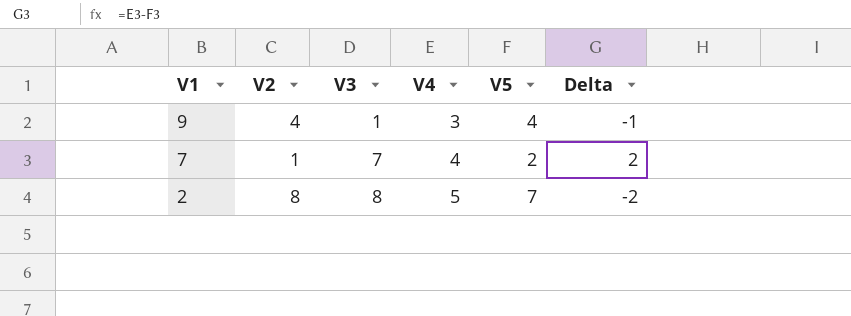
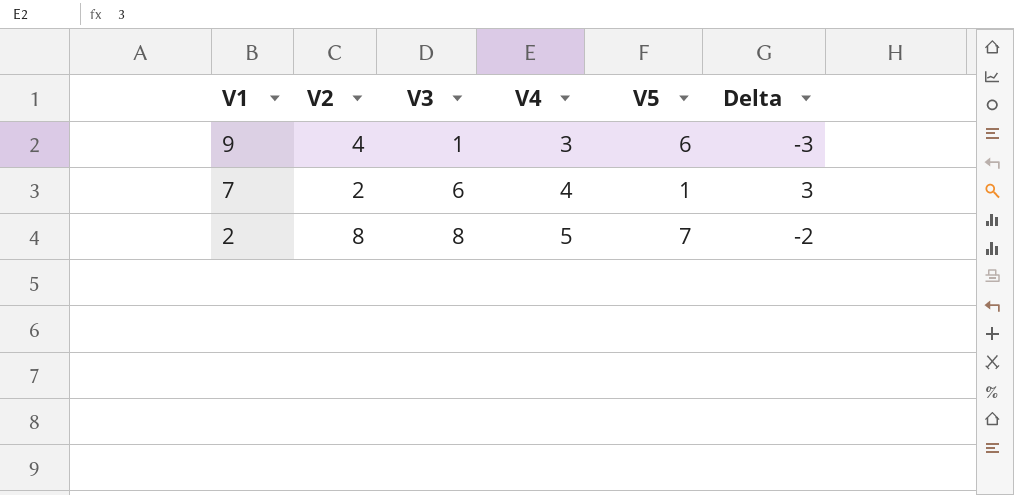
9 | V5: 4 -> 6
9 | Delta: -1 -> -3
7 | V2: 1 -> 2
7 | V3: 7 -> 6
7 | V5: 2 -> 1
7 | Delta: 2 -> 3

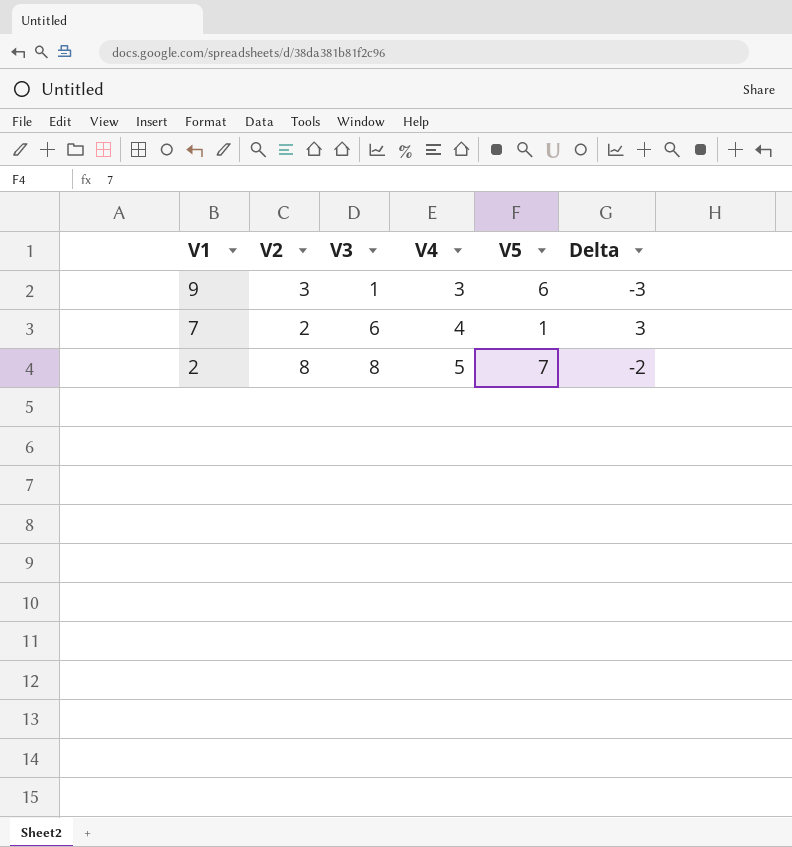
9 | V2: 4 -> 3

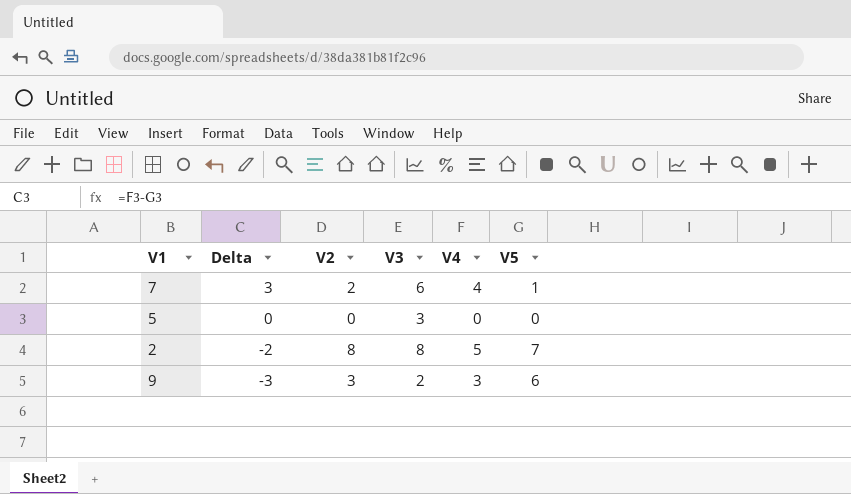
row order: V1 descending -> Delta descending
column Delta | position: 6 -> 2
row 5: none -> 0 | 0 | 3 | 0 | 0
9 | V3: 1 -> 2

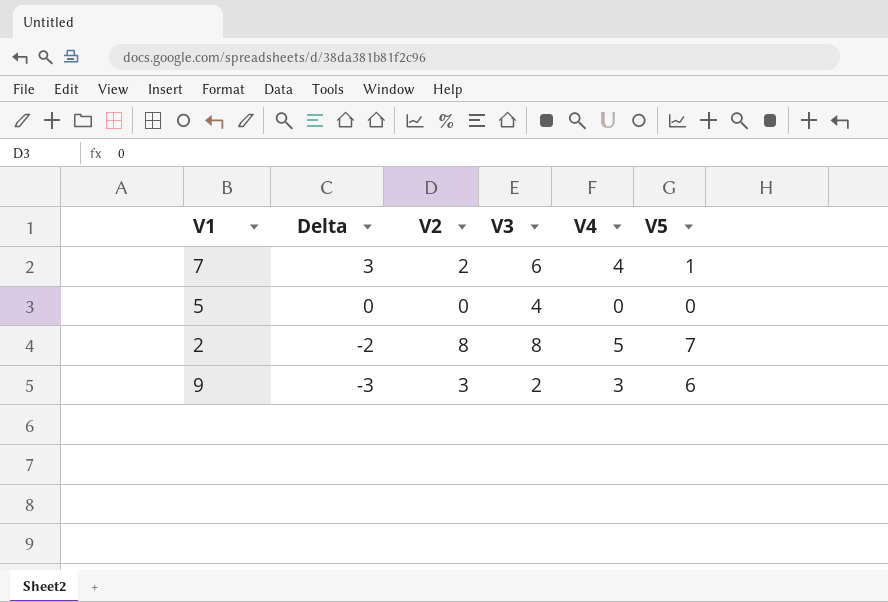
5 | V3: 3 -> 4

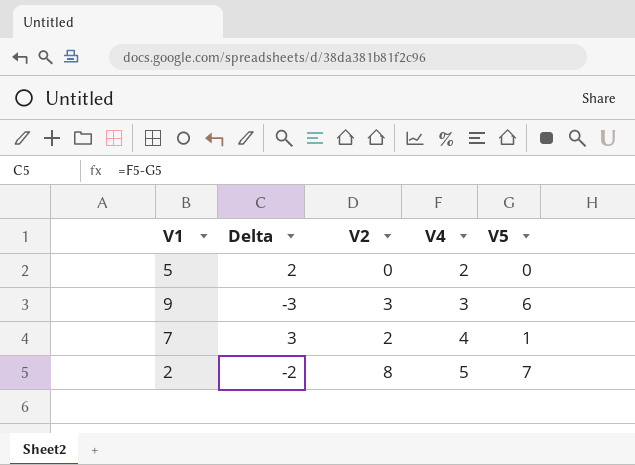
row order: Delta descending -> V4 ascending
column V3 | position: 4 -> none
5 | Delta: 0 -> 2
5 | V4: 0 -> 2

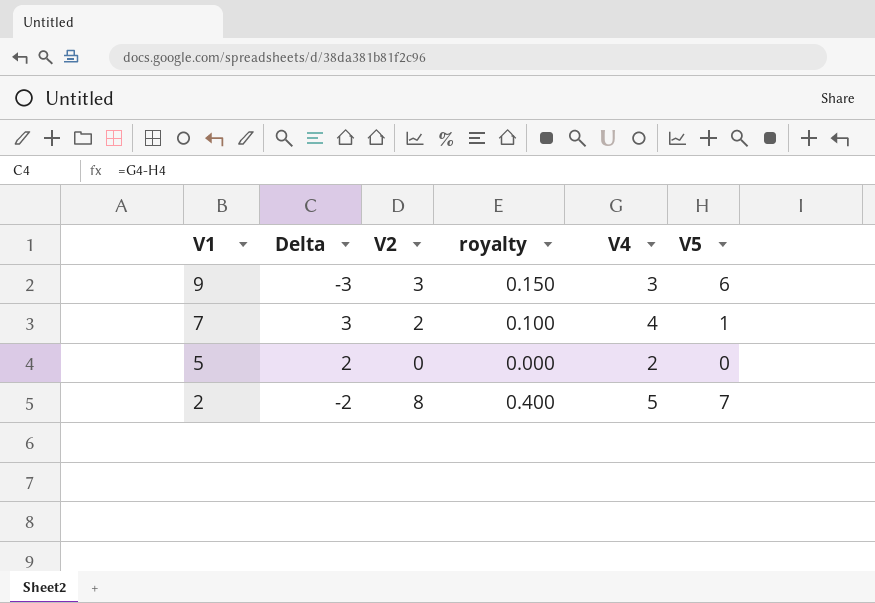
row order: V4 ascending -> V1 descending
column royalty | formula: none -> [V2] * 0.05

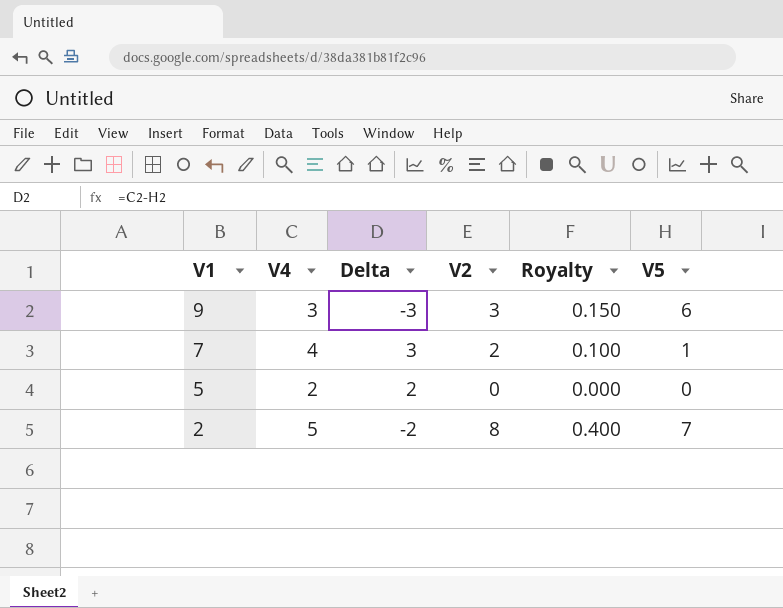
column V4 | position: 5 -> 2
column name: royalty -> Royalty

